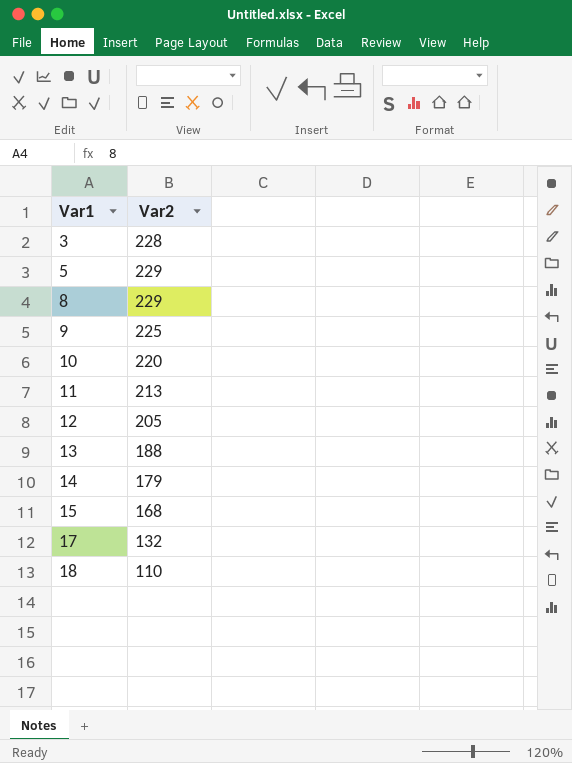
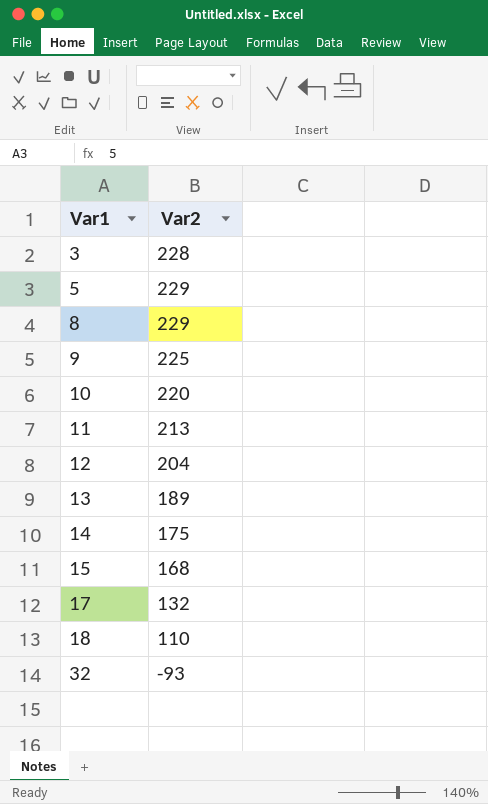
12 | Var2: 205 -> 204
13 | Var2: 188 -> 189
14 | Var2: 179 -> 175
row 32: none -> -93

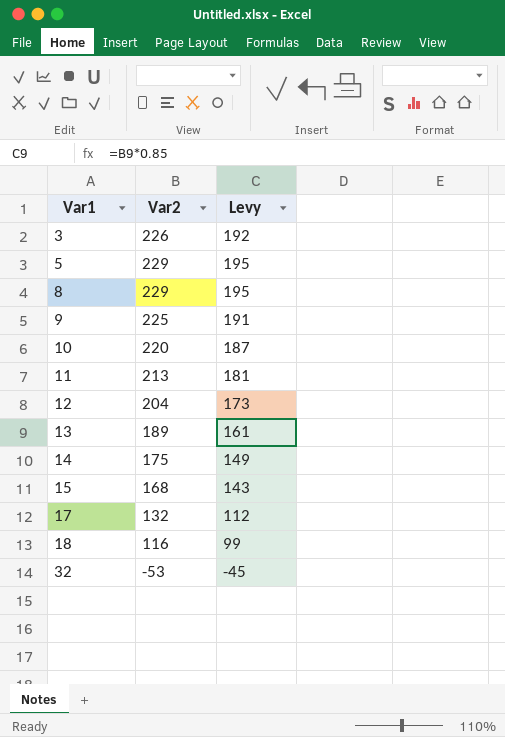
column Levy | formula: none -> [Var2] * 0.85
3 | Var2: 228 -> 226
18 | Var2: 110 -> 116
32 | Var2: -93 -> -53

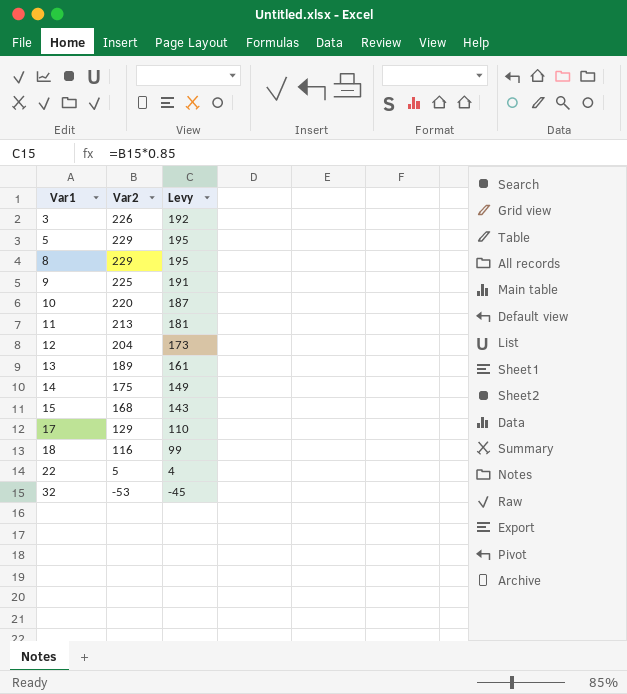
17 | Var2: 132 -> 129
17 | Levy: 112 -> 110
row 22: none -> 5 | 4

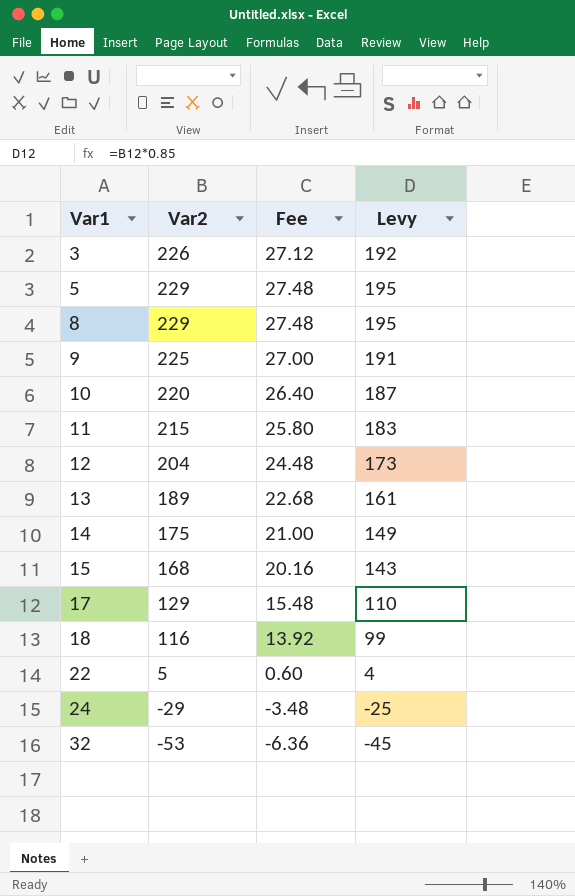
column Fee | formula: none -> [Var2] * 0.12
11 | Var2: 213 -> 215
11 | Levy: 181 -> 183
row 24: none -> -29 | -3.48 | -25

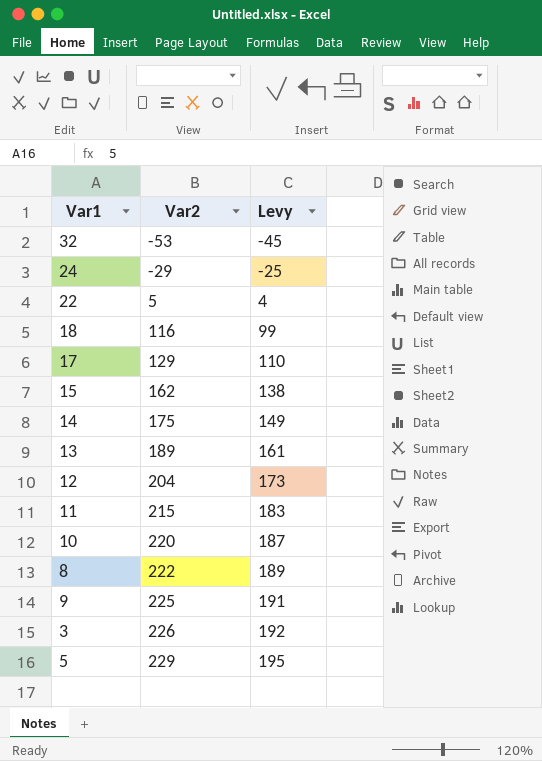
row order: Var1 ascending -> Var2 ascending
column Fee | formula: [Var2] * 0.12 -> none
15 | Var2: 168 -> 162
15 | Levy: 143 -> 138
8 | Var2: 229 -> 222
8 | Levy: 195 -> 189

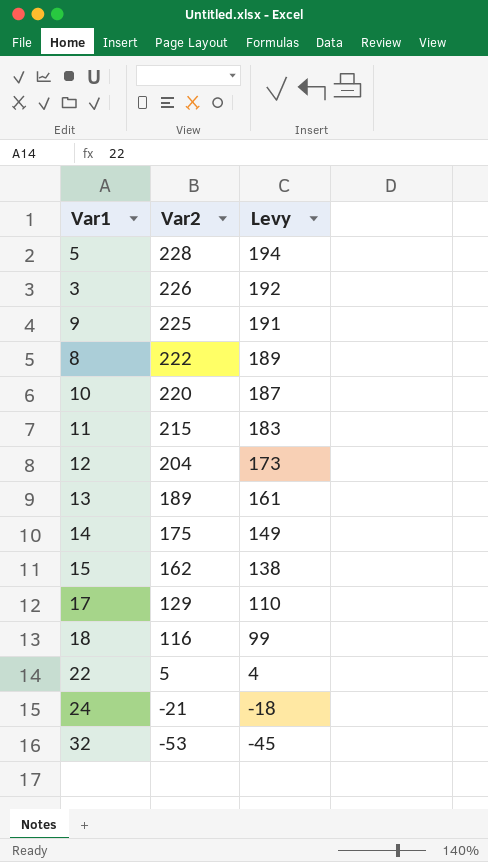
row order: Var2 ascending -> Var2 descending
5 | Var2: 229 -> 228
5 | Levy: 195 -> 194
24 | Var2: -29 -> -21
24 | Levy: -25 -> -18

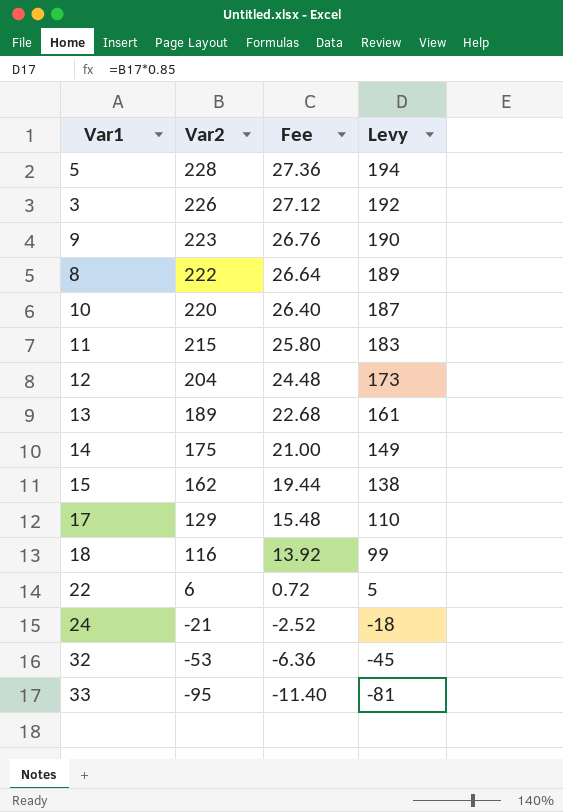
column Fee | formula: none -> [Var2] * 0.12
9 | Var2: 225 -> 223
9 | Levy: 191 -> 190
22 | Var2: 5 -> 6
22 | Levy: 4 -> 5
row 33: none -> -95 | -11.40 | -81

